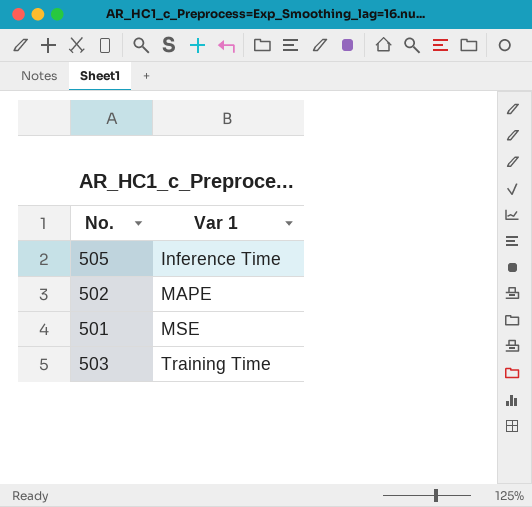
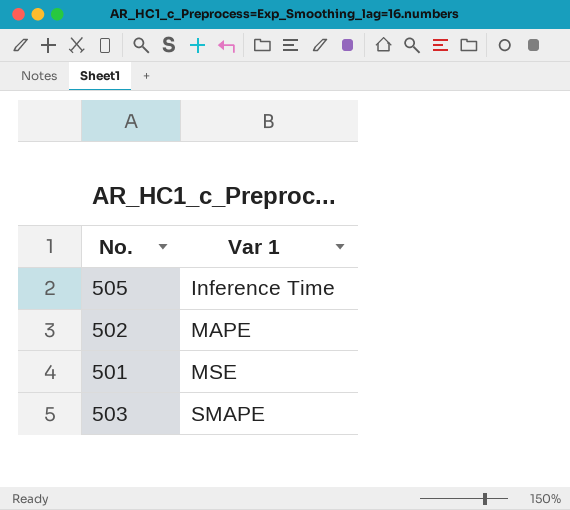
503 | Var 1: Training Time -> SMAPE

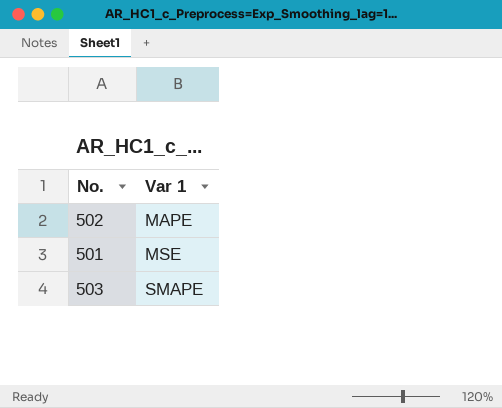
row 505: Inference Time -> none

